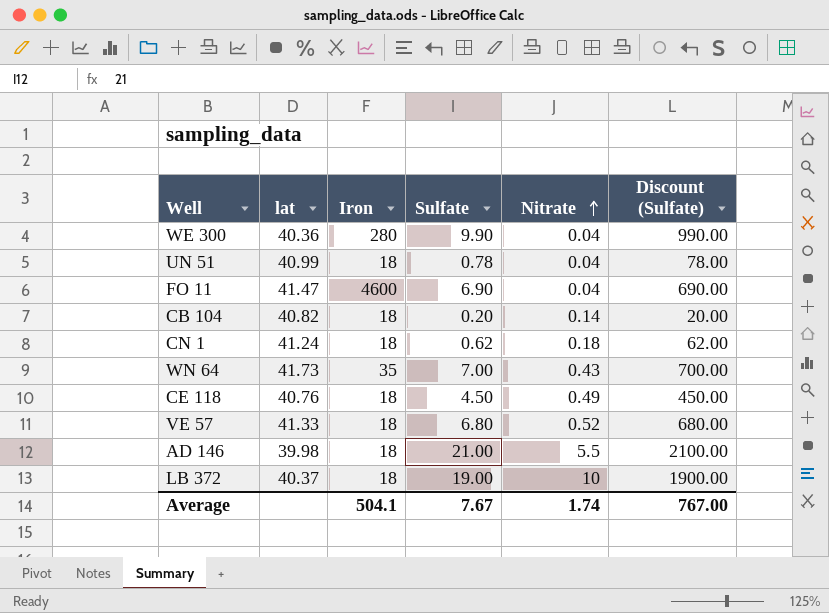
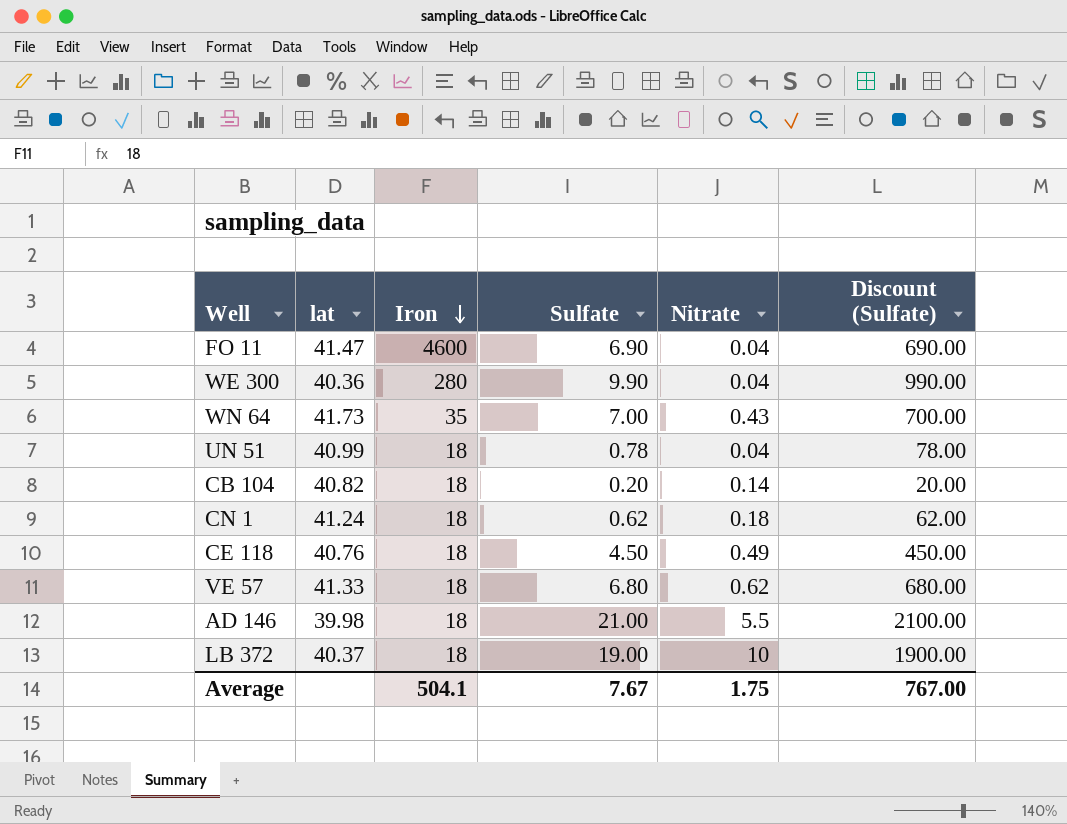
row order: Nitrate ascending -> Iron descending
VE 57 | Nitrate: 0.52 -> 0.62
Average | Nitrate: 1.74 -> 1.75

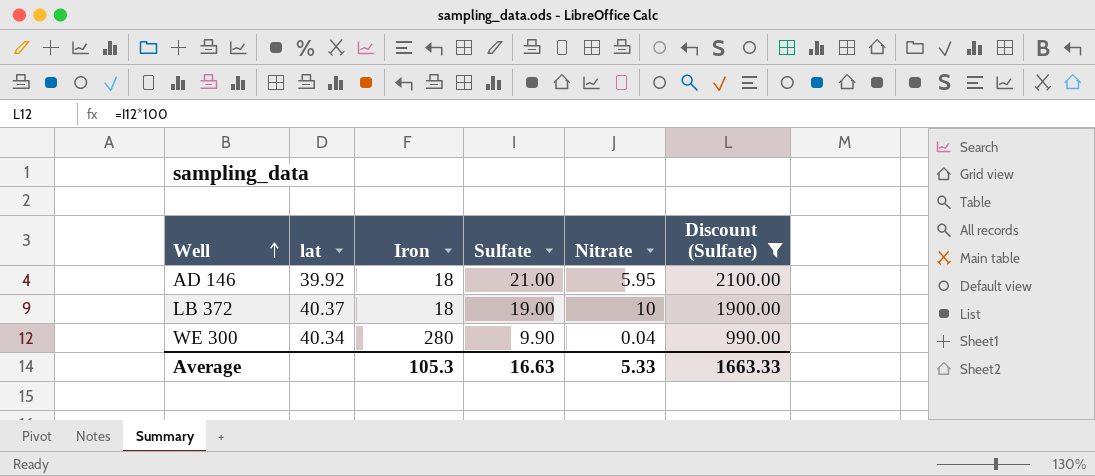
filter: none -> Discount (Sulfate) >= 990.00
row order: Iron descending -> Well ascending
AD 146 | lat: 39.98 -> 39.92
AD 146 | Nitrate: 5.5 -> 5.95
WE 300 | lat: 40.36 -> 40.34
Average | Iron: 504.1 -> 105.3
Average | Sulfate: 7.67 -> 16.63
Average | Nitrate: 1.75 -> 5.33
Average | Discount (Sulfate): 767.00 -> 1663.33

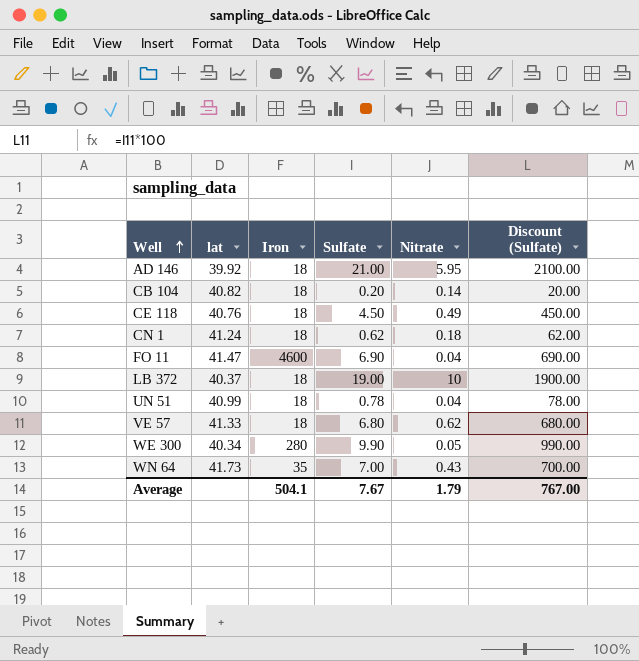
filter: Discount (Sulfate) >= 990.00 -> none
WE 300 | Nitrate: 0.04 -> 0.05
Average | Iron: 105.3 -> 504.1
Average | Sulfate: 16.63 -> 7.67
Average | Nitrate: 5.33 -> 1.79
Average | Discount (Sulfate): 1663.33 -> 767.00

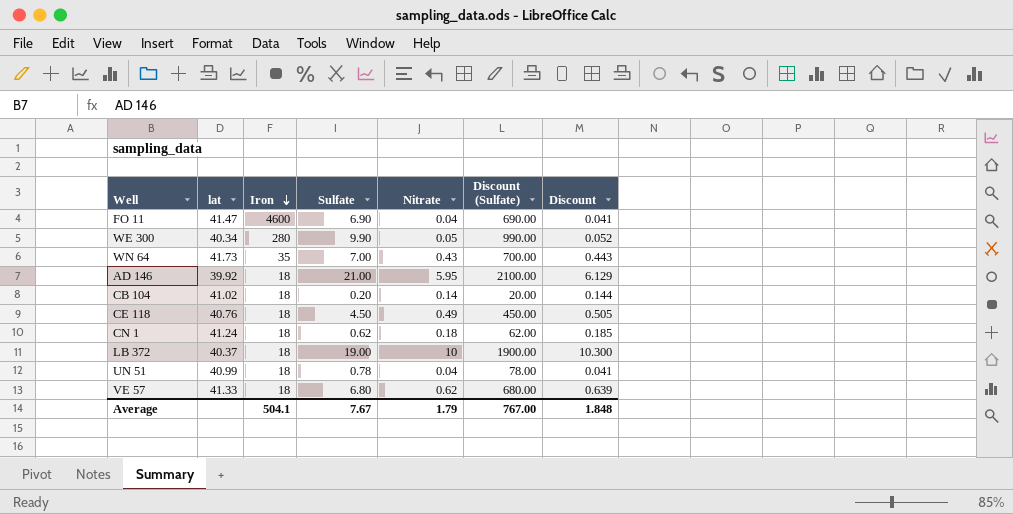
row order: Well ascending -> Iron descending
column Discount | formula: none -> [Nitrate] * 1.03
CB 104 | lat: 40.82 -> 41.02

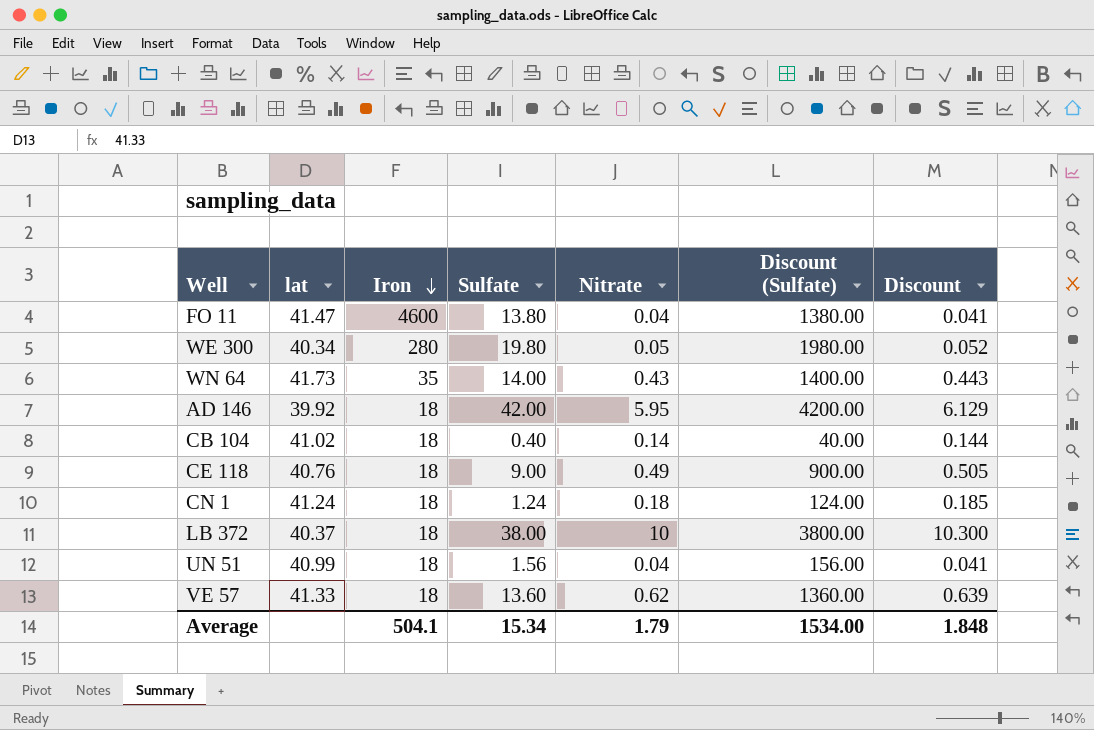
FO 11 | Sulfate: 6.90 -> 13.80
FO 11 | Discount (Sulfate): 690.00 -> 1380.00
WE 300 | Sulfate: 9.90 -> 19.80
WE 300 | Discount (Sulfate): 990.00 -> 1980.00
WN 64 | Sulfate: 7.00 -> 14.00
WN 64 | Discount (Sulfate): 700.00 -> 1400.00
AD 146 | Sulfate: 21.00 -> 42.00
AD 146 | Discount (Sulfate): 2100.00 -> 4200.00
CB 104 | Sulfate: 0.20 -> 0.40
CB 104 | Discount (Sulfate): 20.00 -> 40.00
CE 118 | Sulfate: 4.50 -> 9.00
CE 118 | Discount (Sulfate): 450.00 -> 900.00
CN 1 | Sulfate: 0.62 -> 1.24
CN 1 | Discount (Sulfate): 62.00 -> 124.00
LB 372 | Sulfate: 19.00 -> 38.00
LB 372 | Discount (Sulfate): 1900.00 -> 3800.00
UN 51 | Sulfate: 0.78 -> 1.56
UN 51 | Discount (Sulfate): 78.00 -> 156.00
VE 57 | Sulfate: 6.80 -> 13.60
VE 57 | Discount (Sulfate): 680.00 -> 1360.00
Average | Sulfate: 7.67 -> 15.34
Average | Discount (Sulfate): 767.00 -> 1534.00

